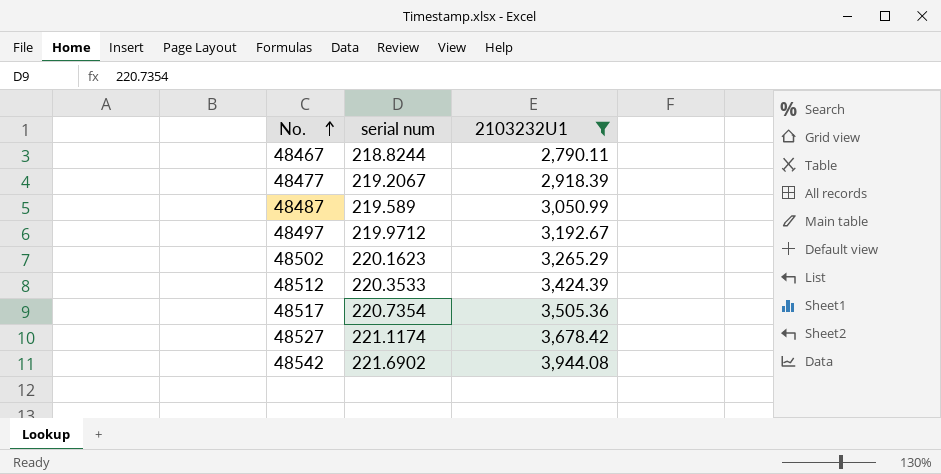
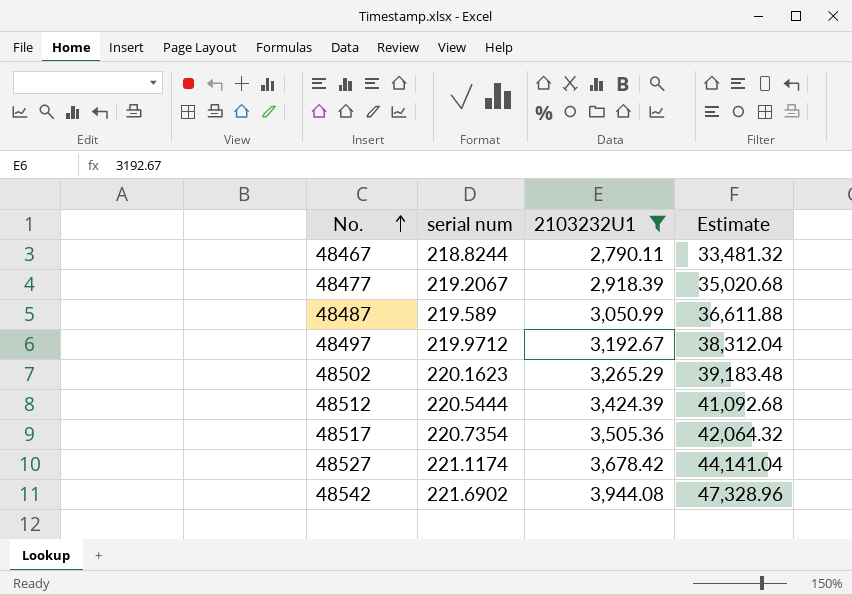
column Estimate | formula: none -> [2103232U1] * 12
48512 | serial num: 220.3533 -> 220.5444

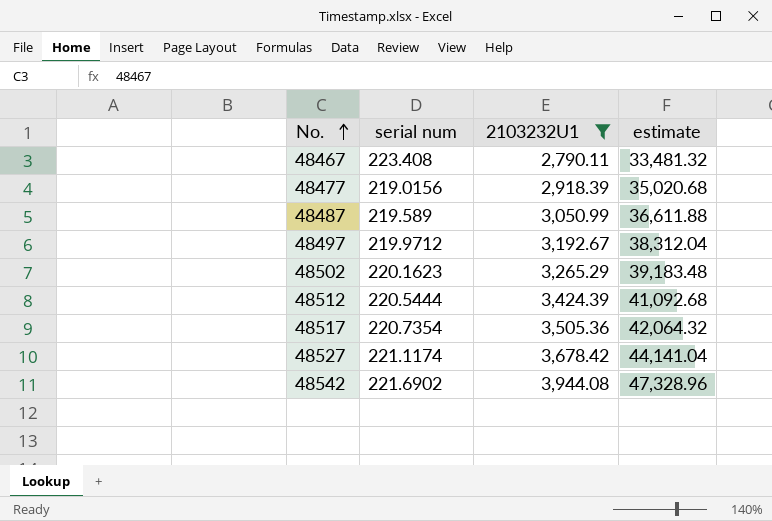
column name: Estimate -> estimate
48467 | serial num: 218.8244 -> 223.408
48477 | serial num: 219.2067 -> 219.0156

